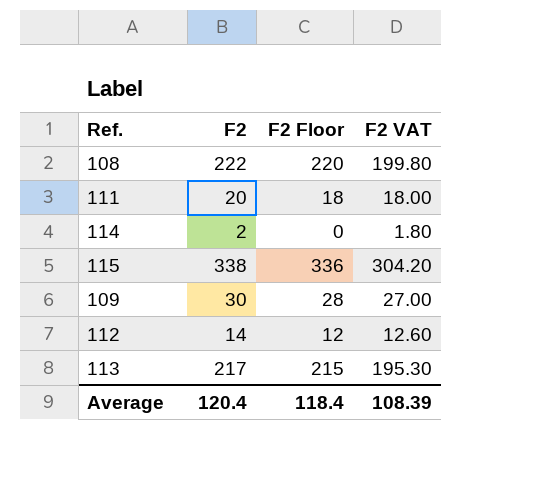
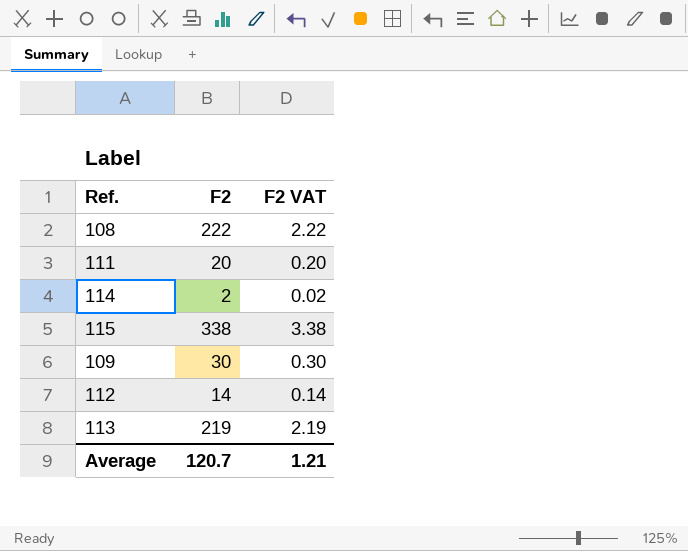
column F2 Floor | formula: [F2] - 2 -> none
column F2 VAT | formula: [F2] * 0.9 -> [F2] * 0.01
113 | F2: 217 -> 219
Average | F2: 120.4 -> 120.7
Average | F2 VAT: 108.39 -> 1.21

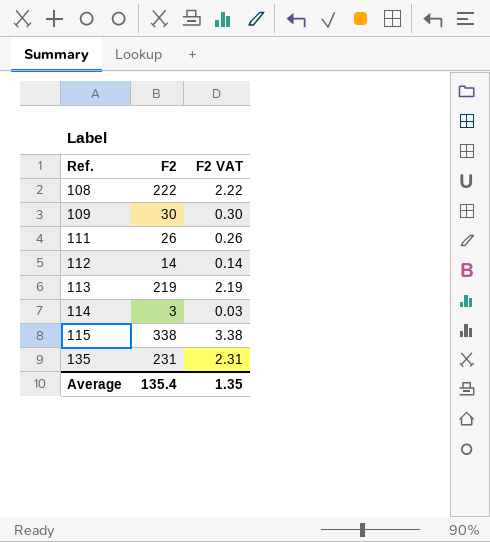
row order: none -> Ref. ascending
111 | F2: 20 -> 26
111 | F2 VAT: 0.20 -> 0.26
114 | F2: 2 -> 3
114 | F2 VAT: 0.02 -> 0.03
row 135: none -> 231 | 2.31
Average | F2: 120.7 -> 135.4
Average | F2 VAT: 1.21 -> 1.35

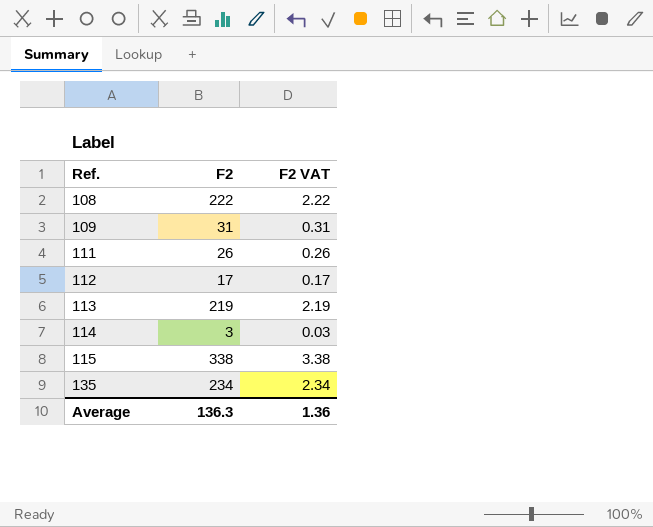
109 | F2: 30 -> 31
109 | F2 VAT: 0.30 -> 0.31
112 | F2: 14 -> 17
112 | F2 VAT: 0.14 -> 0.17
135 | F2: 231 -> 234
135 | F2 VAT: 2.31 -> 2.34
Average | F2: 135.4 -> 136.3
Average | F2 VAT: 1.35 -> 1.36

